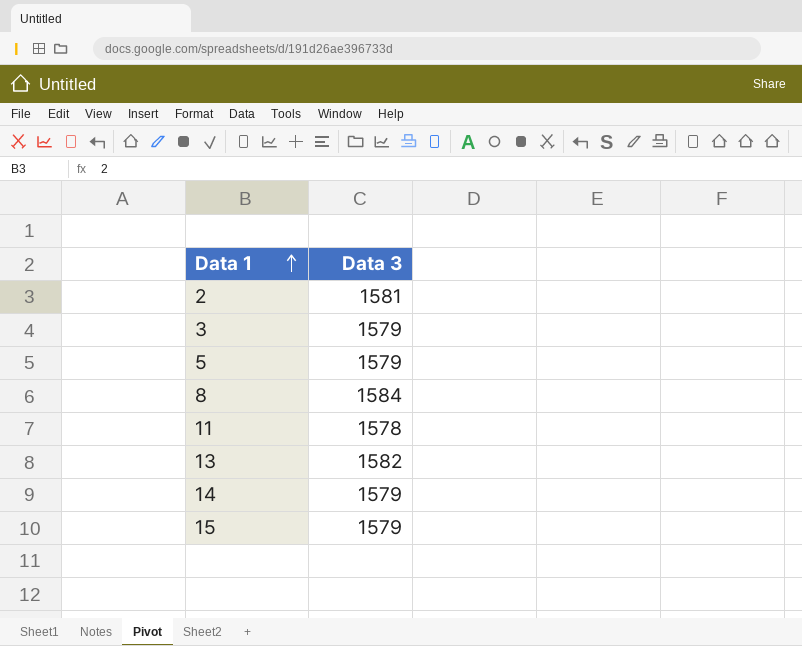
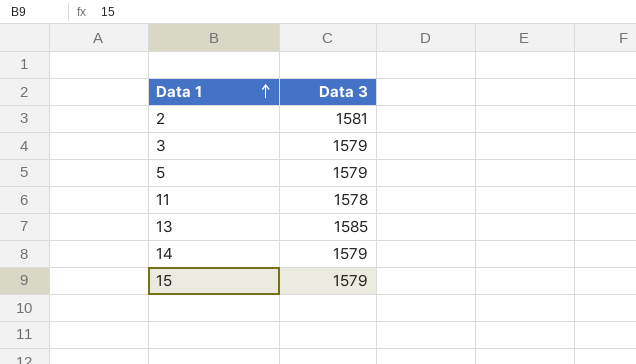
row 8: 1584 -> none
13 | Data 3: 1582 -> 1585

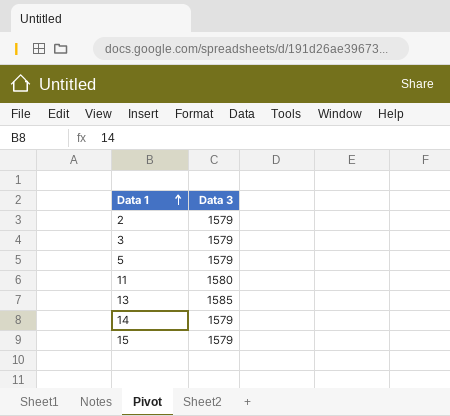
2 | Data 3: 1581 -> 1579
11 | Data 3: 1578 -> 1580

